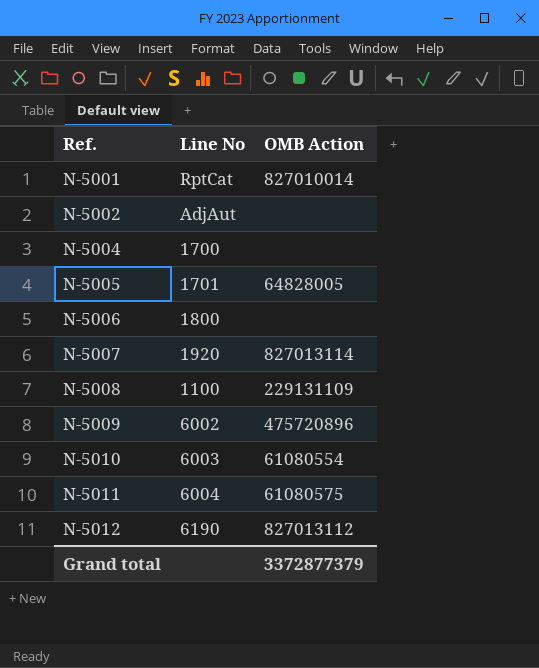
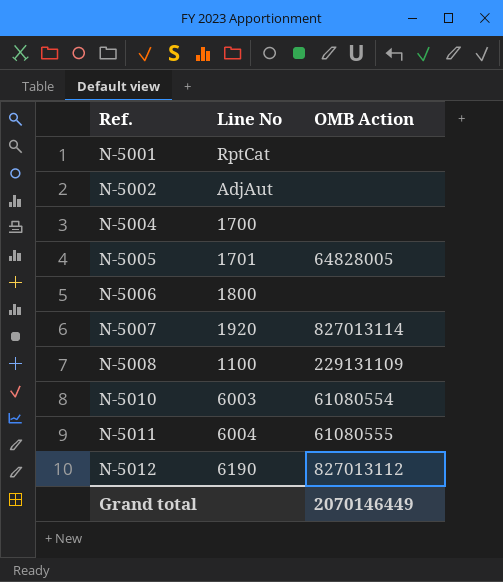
row N-5009: 6002 | 475720896 -> none
N-5001 | OMB Action: 827010014 -> none
N-5011 | OMB Action: 61080575 -> 61080555
Grand total | OMB Action: 3372877379 -> 2070146449

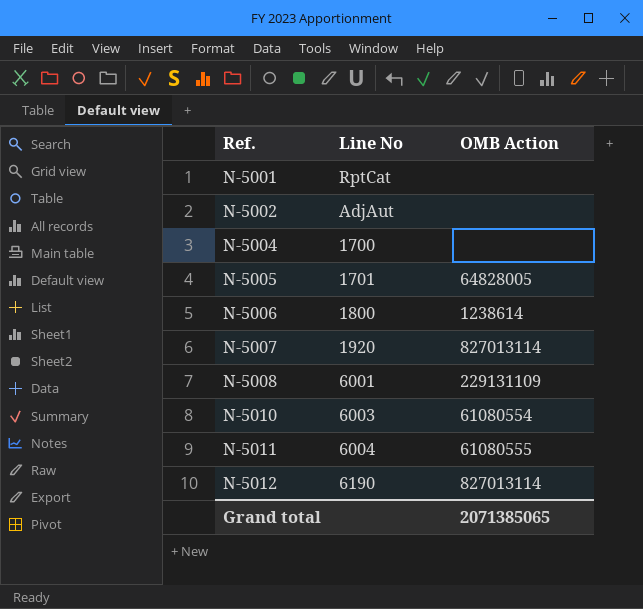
N-5006 | OMB Action: none -> 1238614
N-5008 | Line No: 1100 -> 6001
N-5012 | OMB Action: 827013112 -> 827013114
Grand total | OMB Action: 2070146449 -> 2071385065

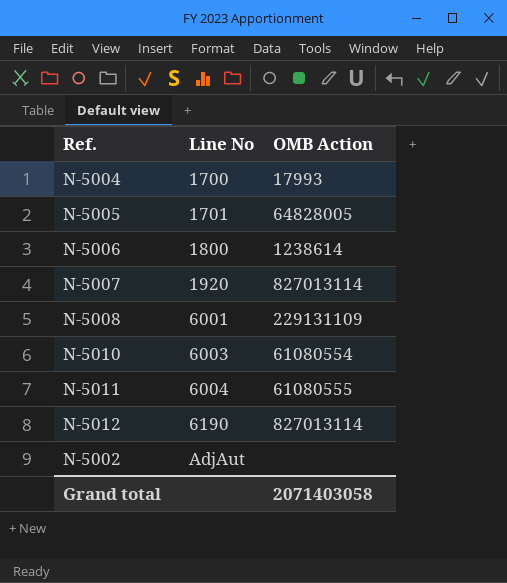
row order: Ref. ascending -> Line No ascending
row N-5001: RptCat | none -> none
N-5004 | OMB Action: none -> 17993
Grand total | OMB Action: 2071385065 -> 2071403058

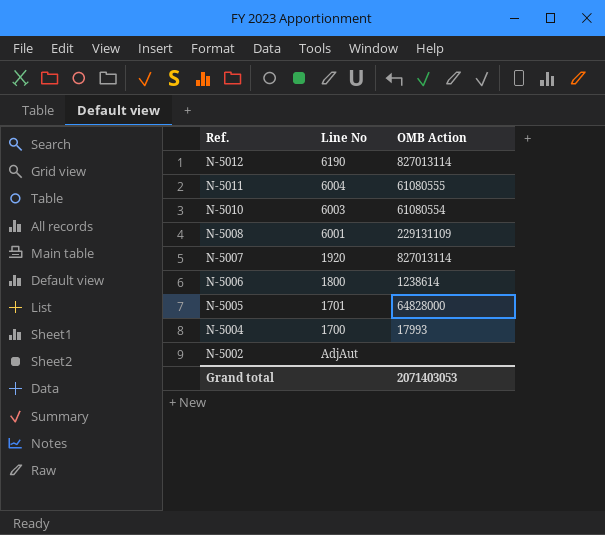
row order: Line No ascending -> Ref. descending
N-5005 | OMB Action: 64828005 -> 64828000
Grand total | OMB Action: 2071403058 -> 2071403053

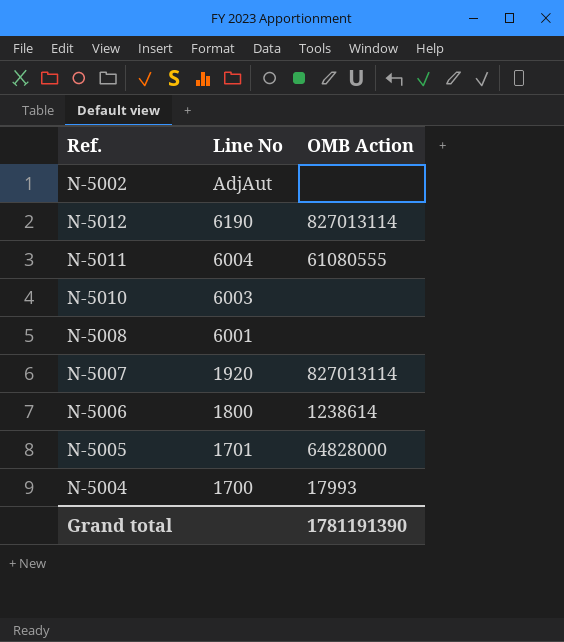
row order: Ref. descending -> Line No descending
N-5010 | OMB Action: 61080554 -> none
N-5008 | OMB Action: 229131109 -> none
Grand total | OMB Action: 2071403053 -> 1781191390

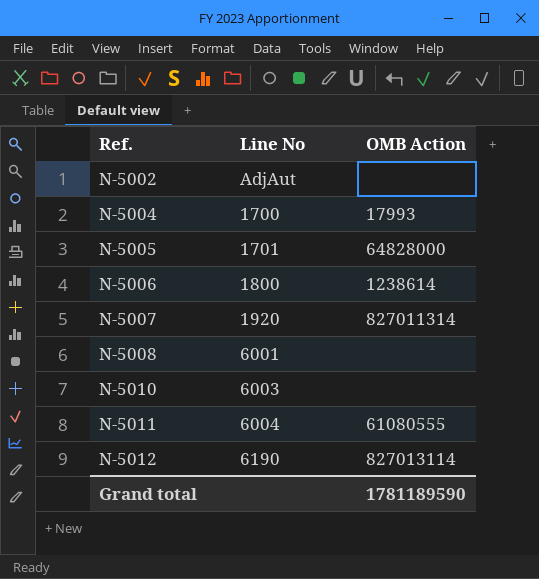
row order: Line No descending -> Ref. ascending
N-5007 | OMB Action: 827013114 -> 827011314
Grand total | OMB Action: 1781191390 -> 1781189590

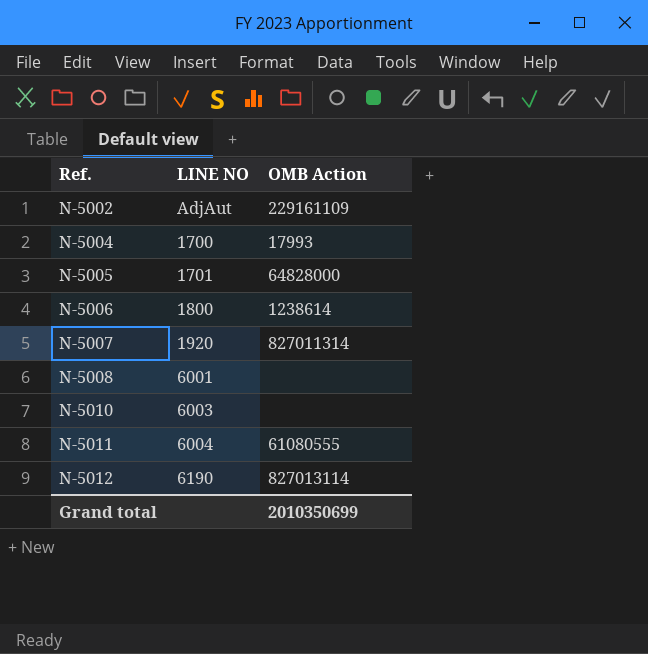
column name: Line No -> LINE NO
N-5002 | OMB Action: none -> 229161109
Grand total | OMB Action: 1781189590 -> 2010350699

